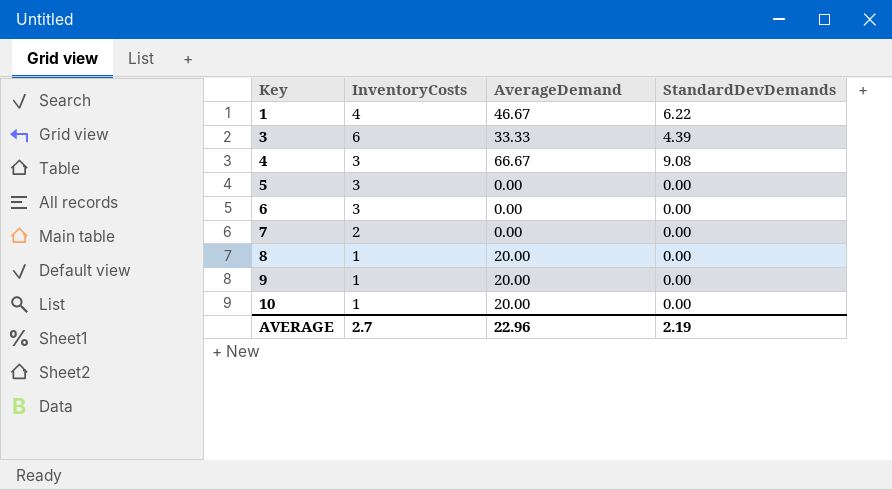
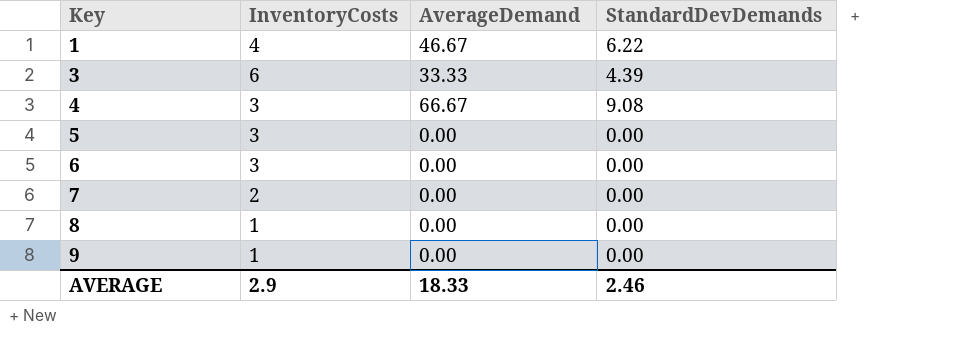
row 10: 1 | 20.00 | 0.00 -> none
8 | AverageDemand: 20.00 -> 0.00
9 | AverageDemand: 20.00 -> 0.00
AVERAGE | InventoryCosts: 2.7 -> 2.9
AVERAGE | AverageDemand: 22.96 -> 18.33
AVERAGE | StandardDevDemands: 2.19 -> 2.46

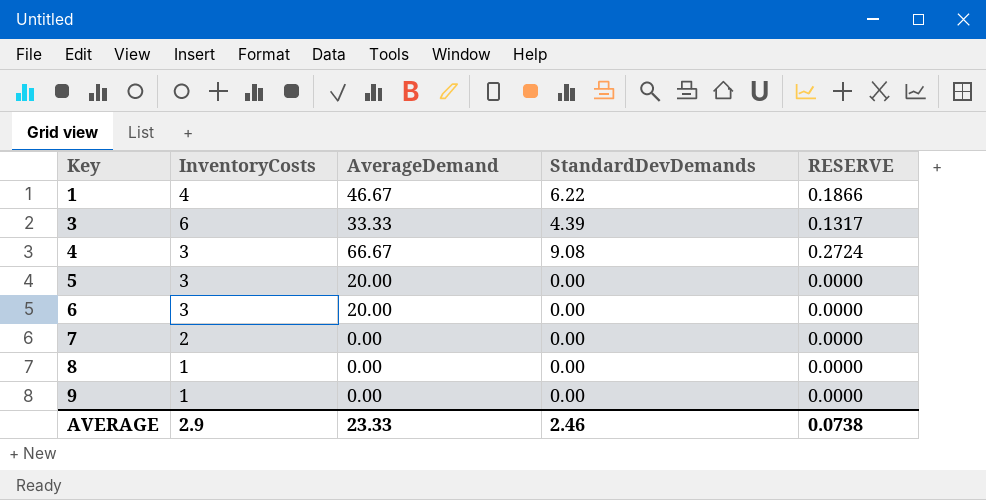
column RESERVE | formula: none -> [StandardDevDemands] * 0.03
5 | AverageDemand: 0.00 -> 20.00
6 | AverageDemand: 0.00 -> 20.00
AVERAGE | AverageDemand: 18.33 -> 23.33

